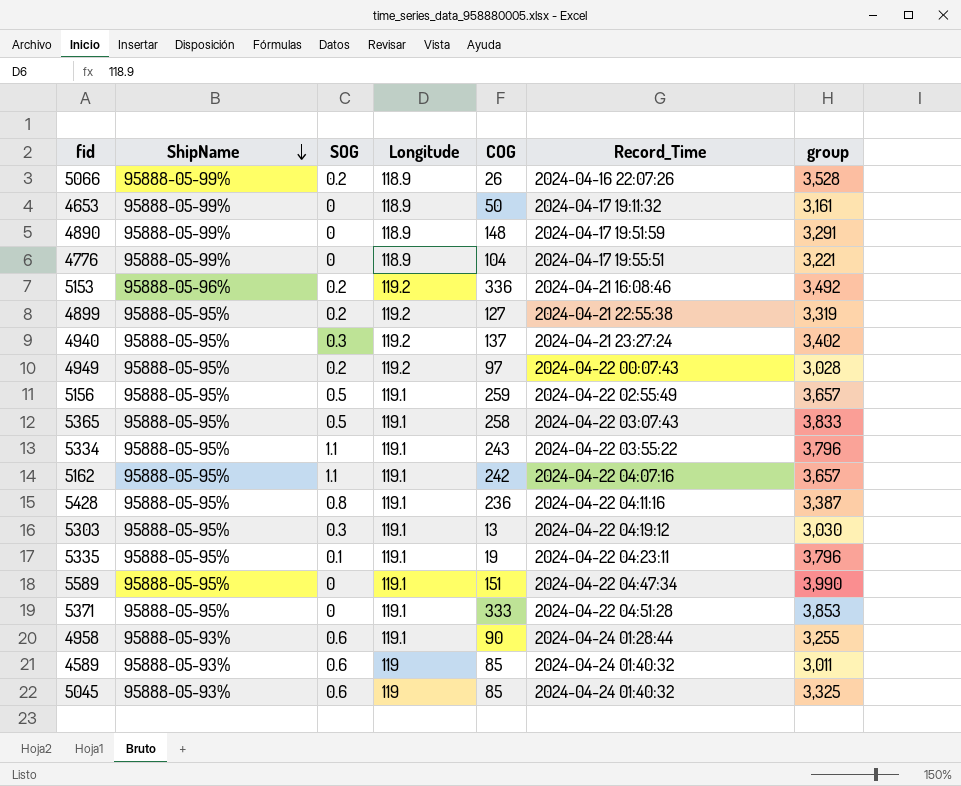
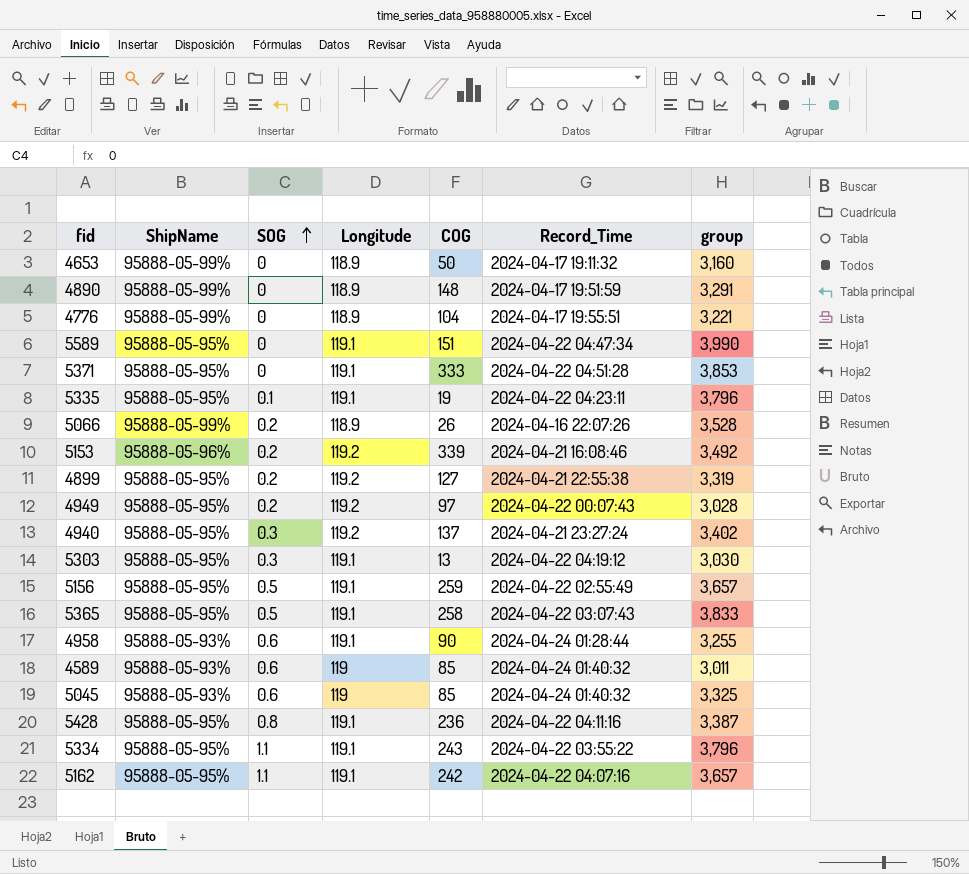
row order: ShipName descending -> SOG ascending
4653 | group: 3,161 -> 3,160
5153 | COG: 336 -> 339

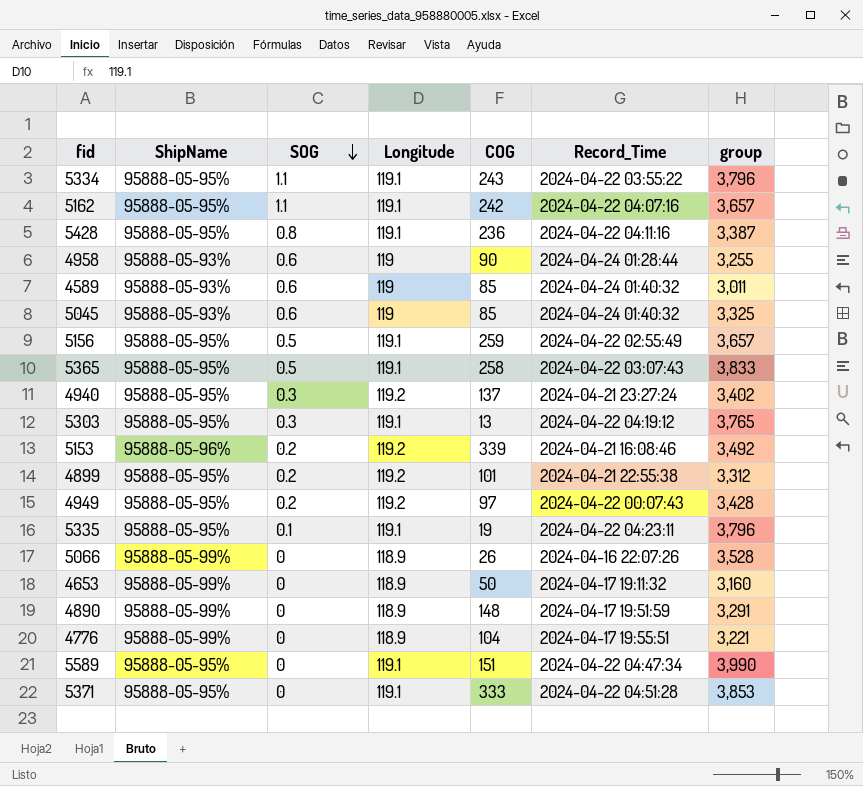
row order: SOG ascending -> SOG descending
4958 | Longitude: 119.1 -> 119
5303 | group: 3,030 -> 3,765
4899 | COG: 127 -> 101
4899 | group: 3,319 -> 3,312
4949 | group: 3,028 -> 3,428
5066 | SOG: 0.2 -> 0

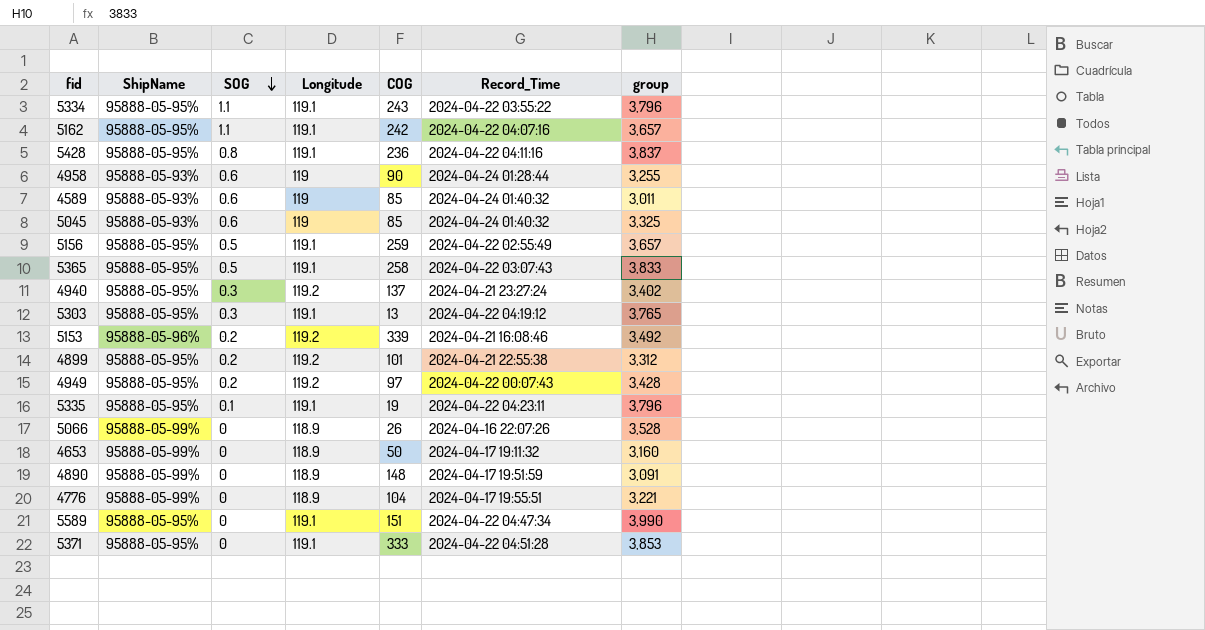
5428 | group: 3,387 -> 3,837
4890 | group: 3,291 -> 3,091

